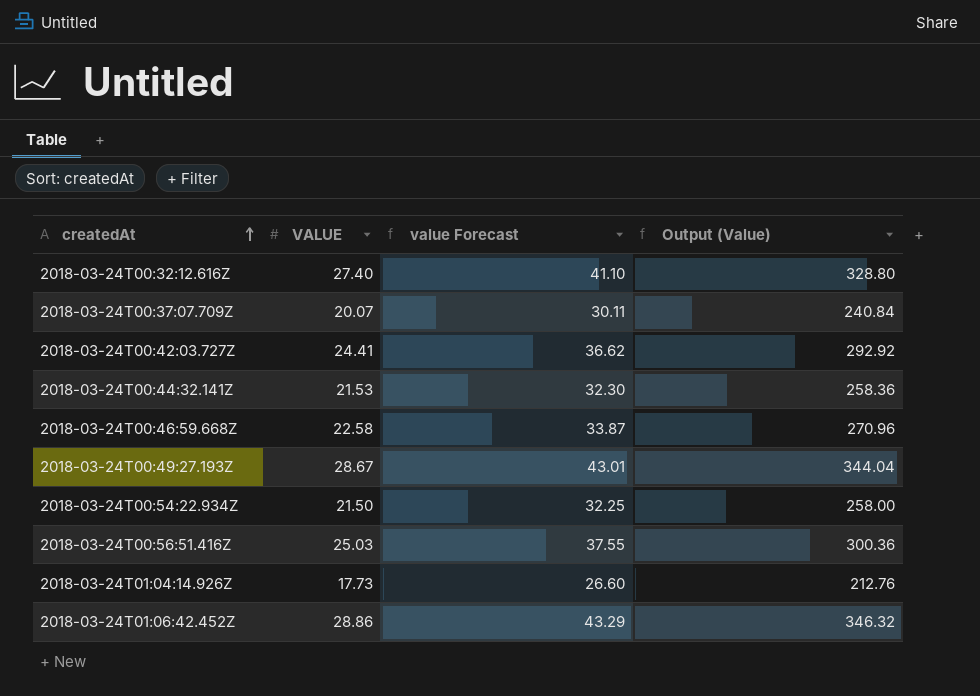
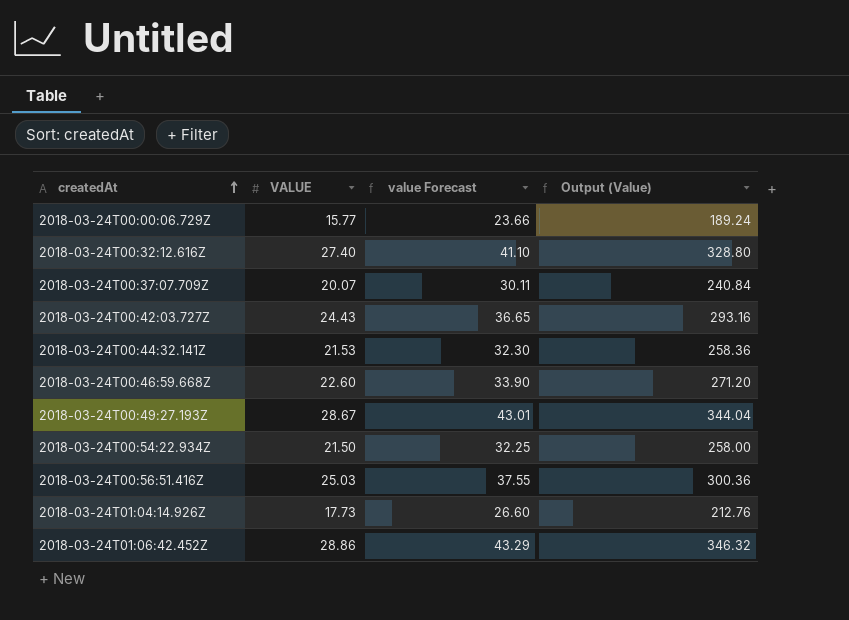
row 2018-03-24T00:00:06.729Z: none -> 15.77 | 23.66 | 189.24
2018-03-24T00:42:03.727Z | VALUE: 24.41 -> 24.43
2018-03-24T00:42:03.727Z | value Forecast: 36.62 -> 36.65
2018-03-24T00:42:03.727Z | Output (Value): 292.92 -> 293.16
2018-03-24T00:46:59.668Z | VALUE: 22.58 -> 22.60
2018-03-24T00:46:59.668Z | value Forecast: 33.87 -> 33.90
2018-03-24T00:46:59.668Z | Output (Value): 270.96 -> 271.20

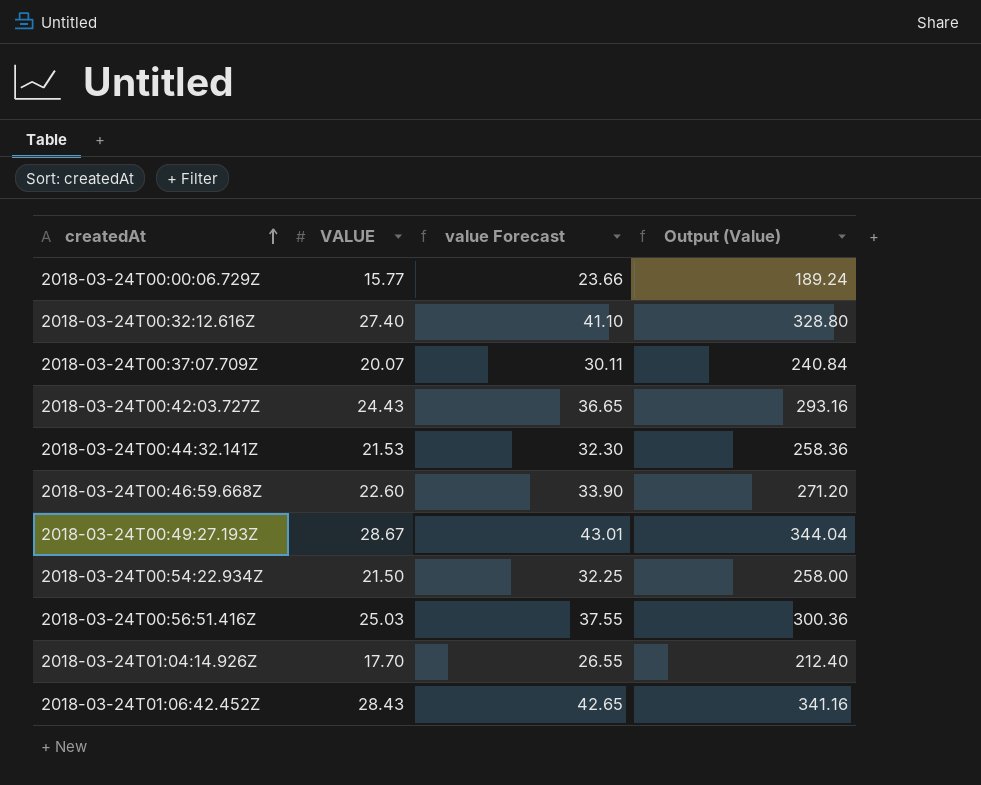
2018-03-24T01:04:14.926Z | VALUE: 17.73 -> 17.70
2018-03-24T01:04:14.926Z | value Forecast: 26.60 -> 26.55
2018-03-24T01:04:14.926Z | Output (Value): 212.76 -> 212.40
2018-03-24T01:06:42.452Z | VALUE: 28.86 -> 28.43
2018-03-24T01:06:42.452Z | value Forecast: 43.29 -> 42.65
2018-03-24T01:06:42.452Z | Output (Value): 346.32 -> 341.16

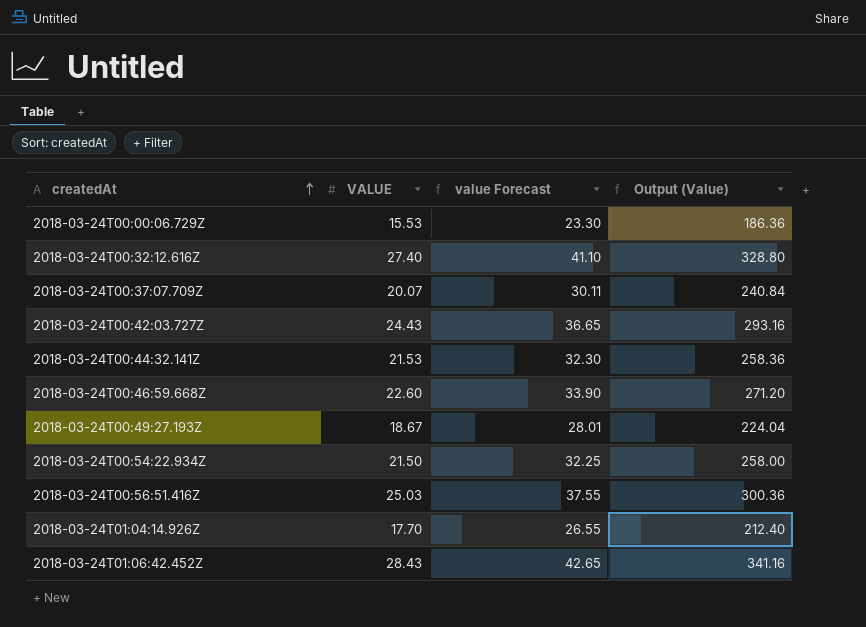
2018-03-24T00:00:06.729Z | VALUE: 15.77 -> 15.53
2018-03-24T00:00:06.729Z | value Forecast: 23.66 -> 23.30
2018-03-24T00:00:06.729Z | Output (Value): 189.24 -> 186.36
2018-03-24T00:49:27.193Z | VALUE: 28.67 -> 18.67
2018-03-24T00:49:27.193Z | value Forecast: 43.01 -> 28.01
2018-03-24T00:49:27.193Z | Output (Value): 344.04 -> 224.04

